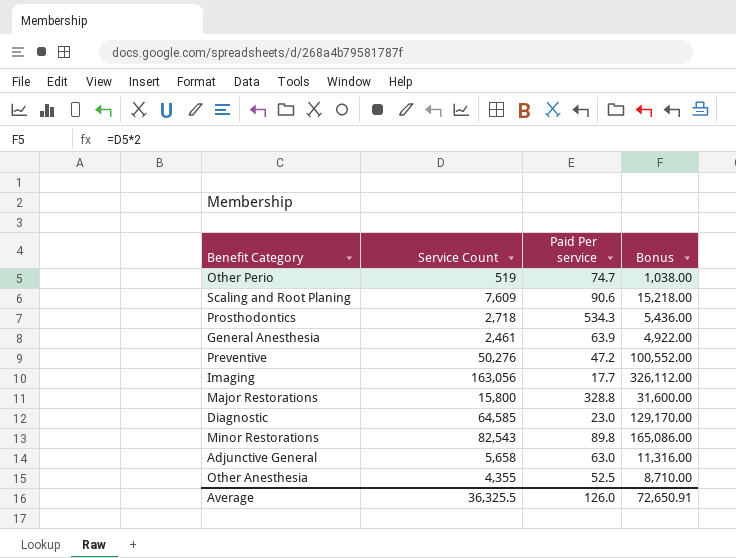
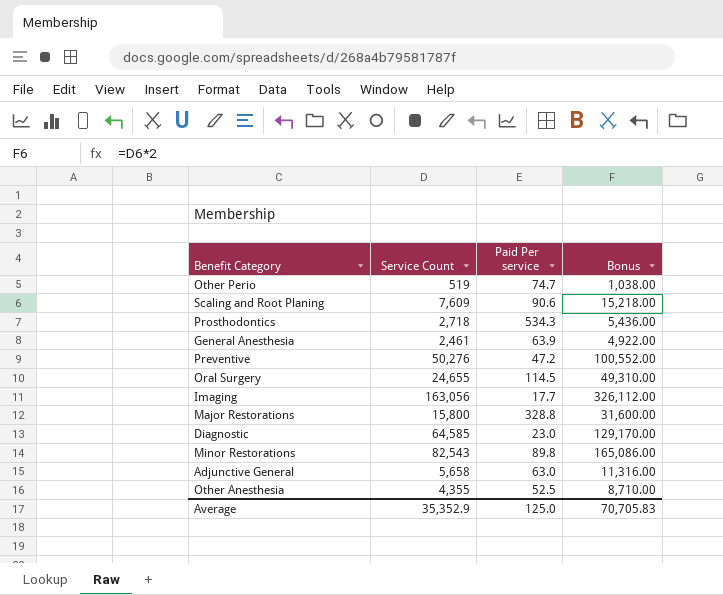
row Oral Surgery: none -> 24,655 | 114.5 | 49,310.00
Average | Service Count: 36,325.5 -> 35,352.9
Average | Paid Per service: 126.0 -> 125.0
Average | Bonus: 72,650.91 -> 70,705.83

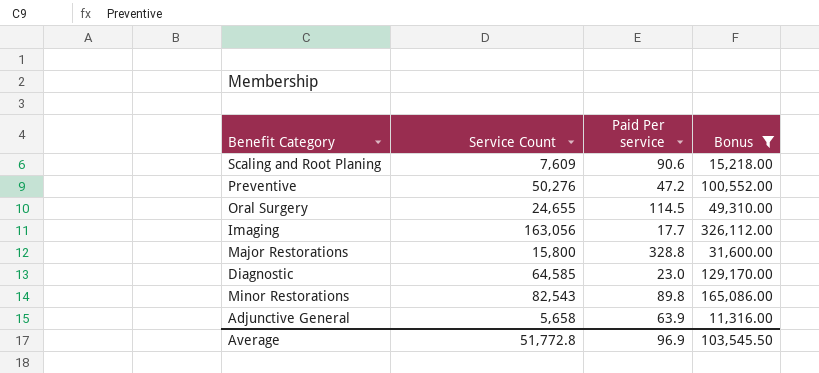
filter: none -> Bonus >= 11,316.00
Adjunctive General | Paid Per service: 63.0 -> 63.9
Average | Service Count: 35,352.9 -> 51,772.8
Average | Paid Per service: 125.0 -> 96.9
Average | Bonus: 70,705.83 -> 103,545.50

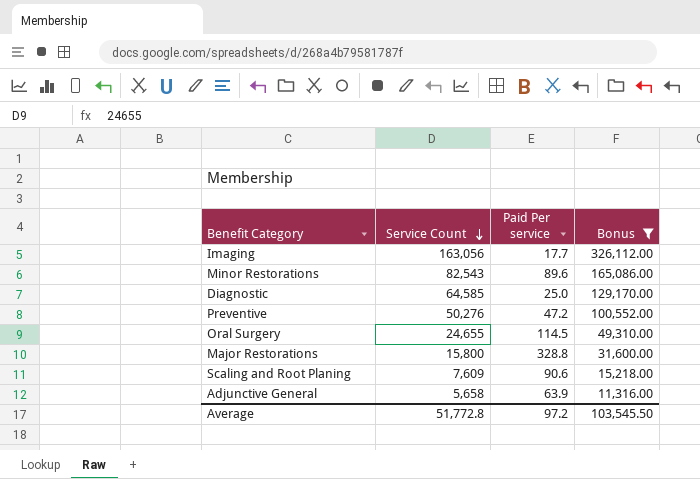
row order: none -> Service Count descending
Minor Restorations | Paid Per service: 89.8 -> 89.6
Diagnostic | Paid Per service: 23.0 -> 25.0
Average | Paid Per service: 96.9 -> 97.2

